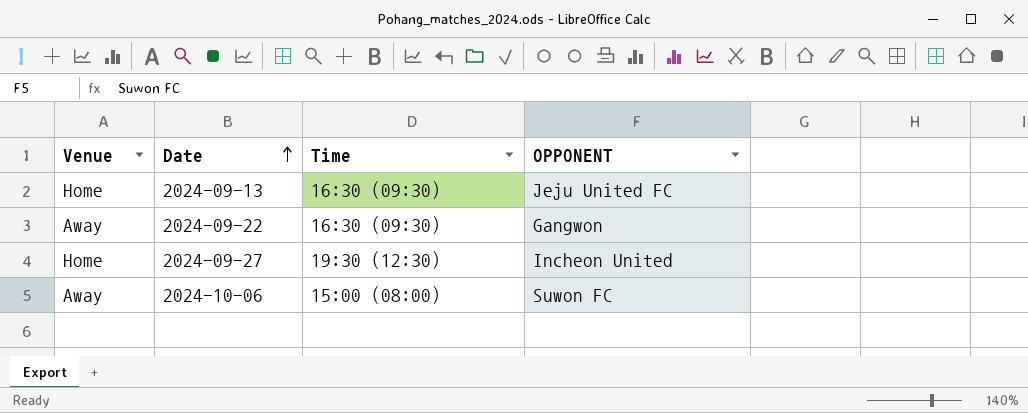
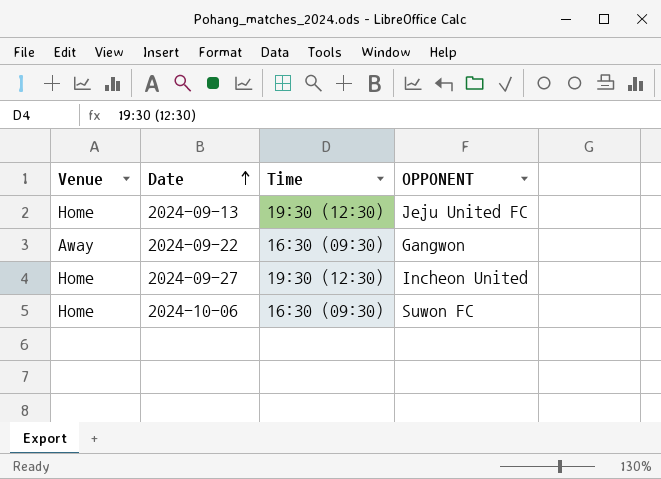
2024-09-13 | Time: 16:30 (09:30) -> 19:30 (12:30)
2024-10-06 | Venue: Away -> Home
2024-10-06 | Time: 15:00 (08:00) -> 16:30 (09:30)

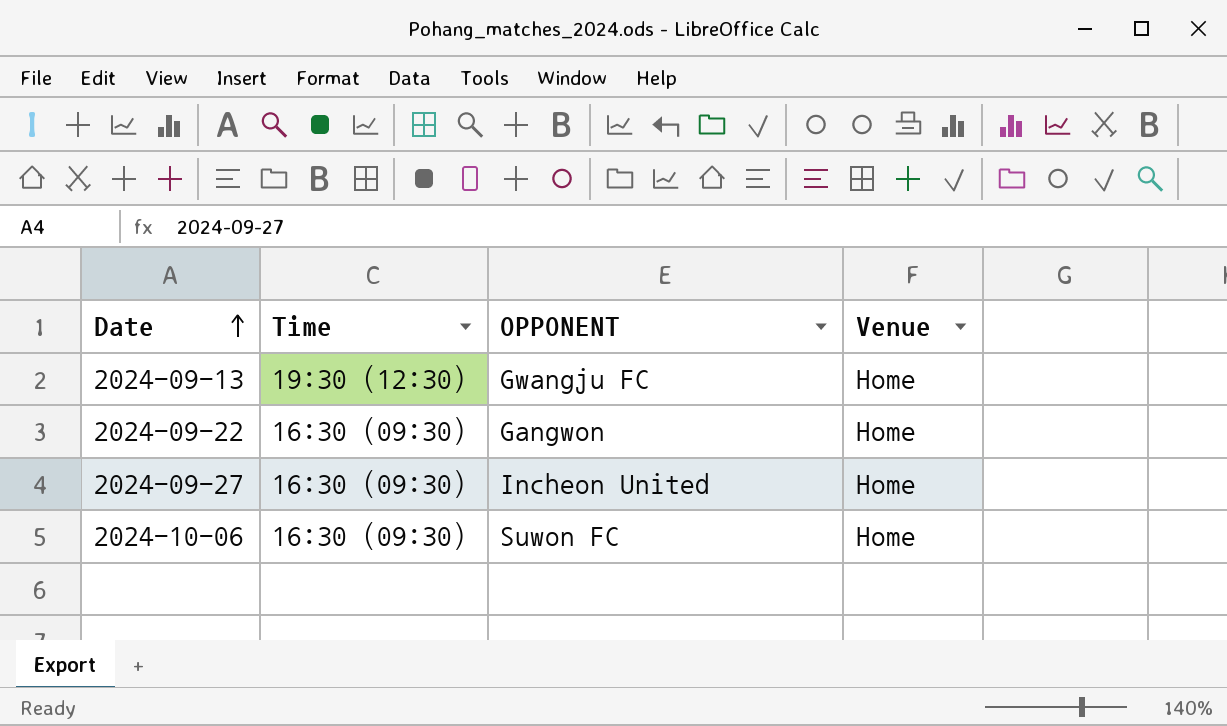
column Venue | position: 1 -> 4
2024-09-13 | OPPONENT: Jeju United FC -> Gwangju FC
2024-09-22 | Venue: Away -> Home
2024-09-27 | Time: 19:30 (12:30) -> 16:30 (09:30)

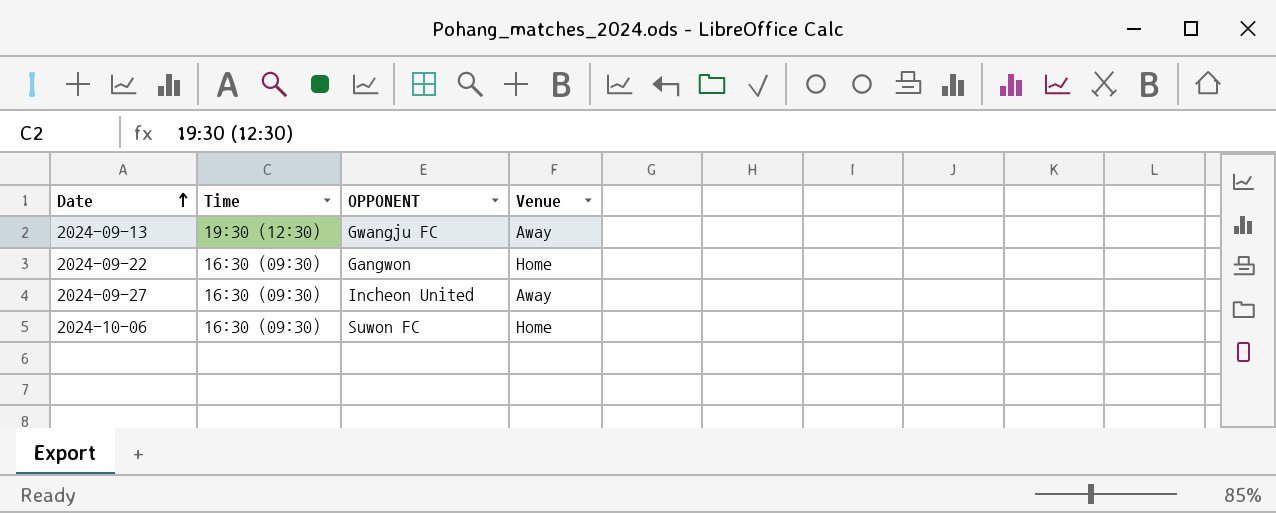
2024-09-13 | Venue: Home -> Away
2024-09-27 | Venue: Home -> Away

